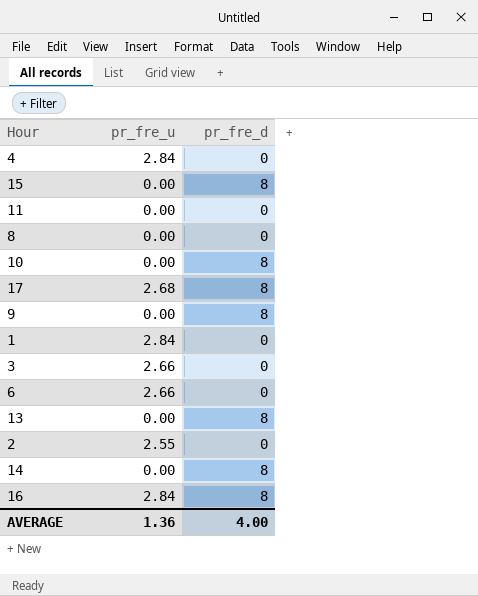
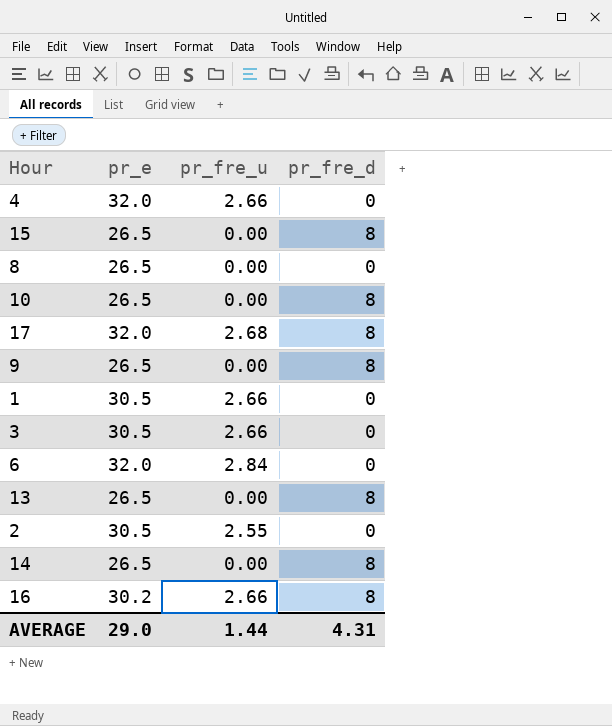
column pr_e | position: none -> 2
row 11: 0.00 | 0 -> none
4 | pr_fre_u: 2.84 -> 2.66
1 | pr_fre_u: 2.84 -> 2.66
6 | pr_fre_u: 2.66 -> 2.84
16 | pr_fre_u: 2.84 -> 2.66
AVERAGE | pr_fre_u: 1.36 -> 1.44
AVERAGE | pr_fre_d: 4.00 -> 4.31

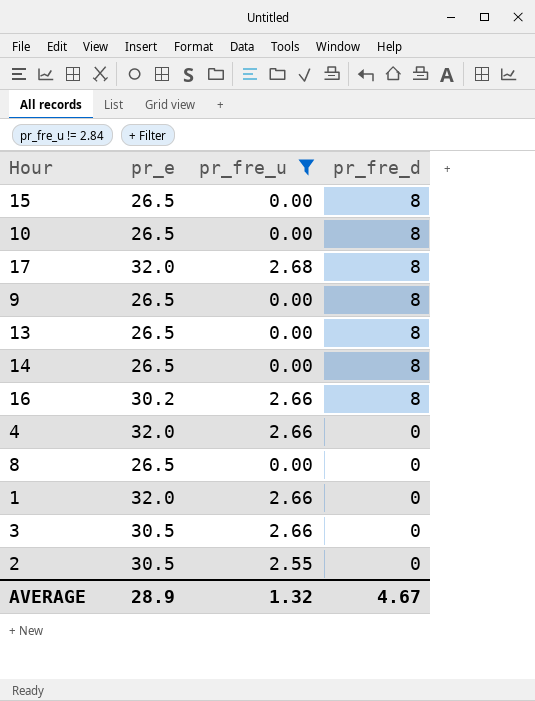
filter: none -> pr_fre_u != 2.84
row order: none -> pr_fre_d descending
1 | pr_e: 30.5 -> 32.0
AVERAGE | pr_e: 29.0 -> 28.9
AVERAGE | pr_fre_u: 1.44 -> 1.32
AVERAGE | pr_fre_d: 4.31 -> 4.67

